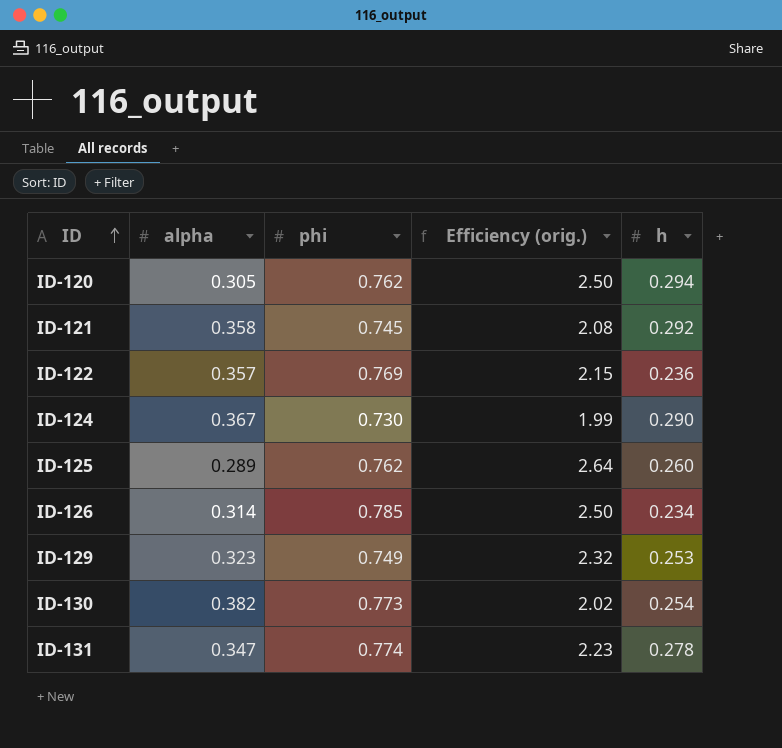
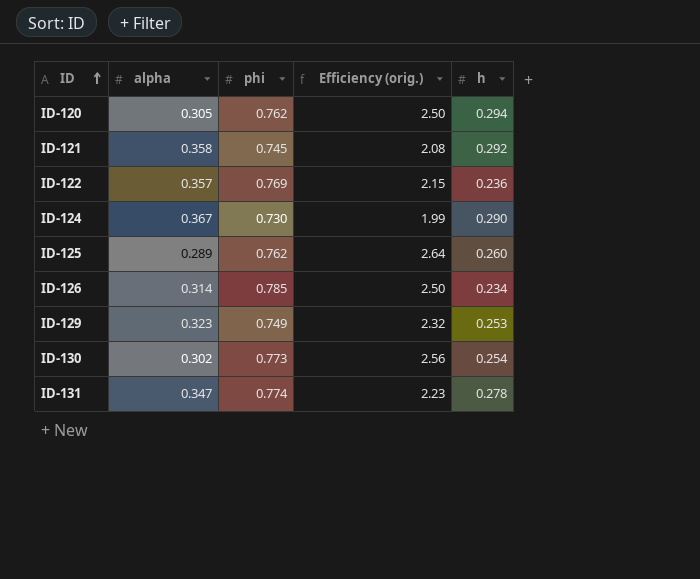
ID-130 | alpha: 0.382 -> 0.302
ID-130 | Efficiency (orig.): 2.02 -> 2.56

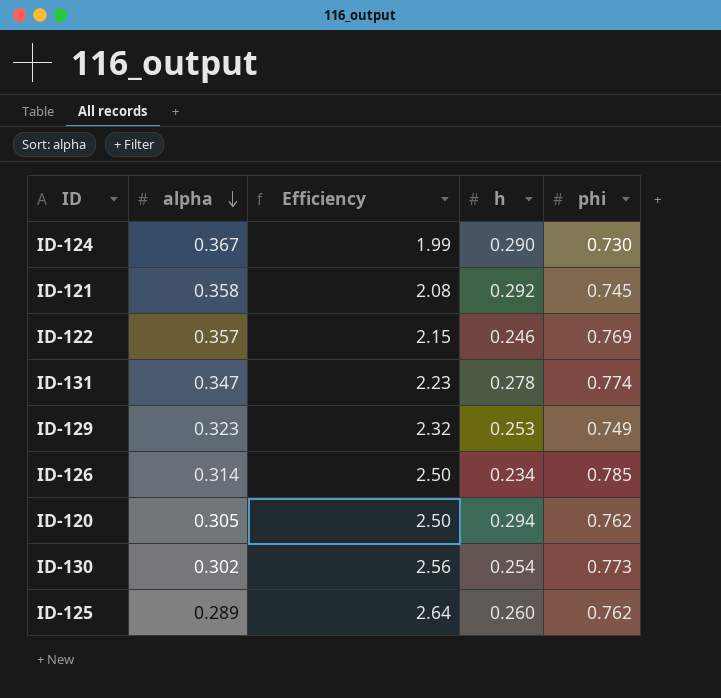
row order: ID ascending -> alpha descending
column name: Efficiency (orig.) -> Efficiency
column phi | position: 3 -> 5
ID-122 | h: 0.236 -> 0.246

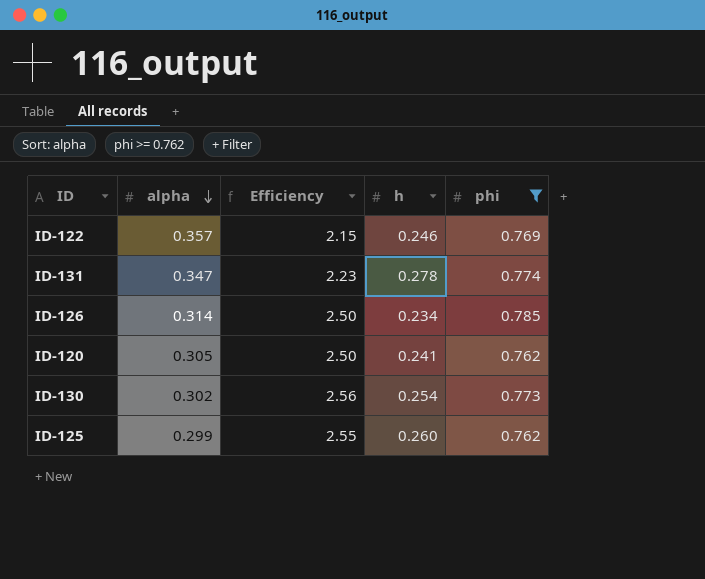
filter: none -> phi >= 0.762
ID-120 | h: 0.294 -> 0.241
ID-125 | alpha: 0.289 -> 0.299
ID-125 | Efficiency: 2.64 -> 2.55

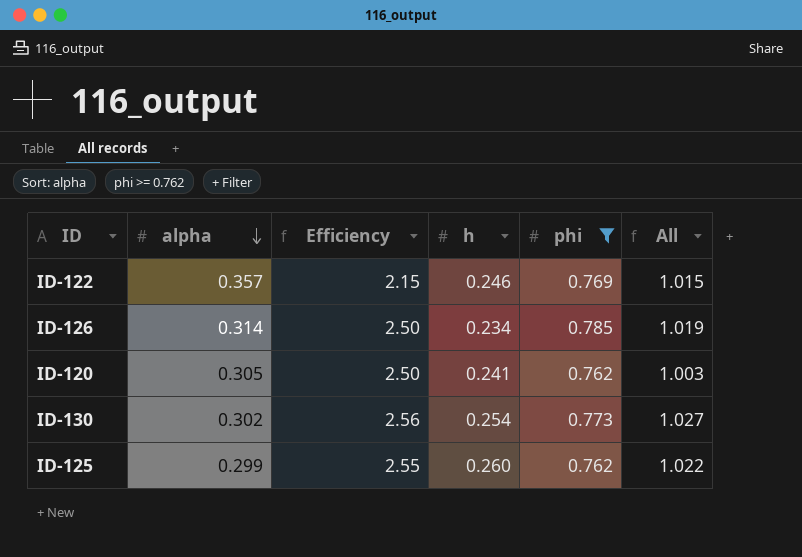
column All | formula: none -> [h] + [phi]
row ID-131: 0.347 | 2.23 | 0.278 | 0.774 -> none

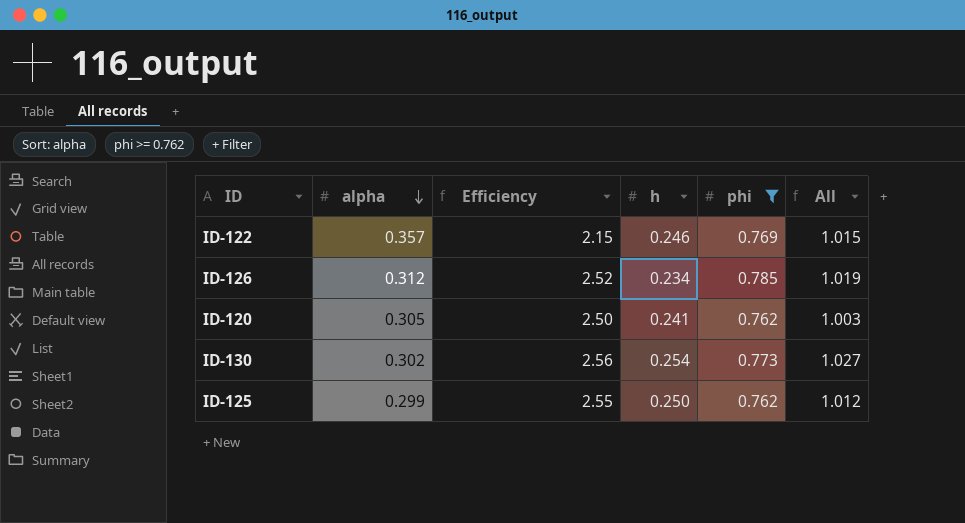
ID-126 | alpha: 0.314 -> 0.312
ID-126 | Efficiency: 2.50 -> 2.52
ID-125 | h: 0.260 -> 0.250
ID-125 | All: 1.022 -> 1.012

